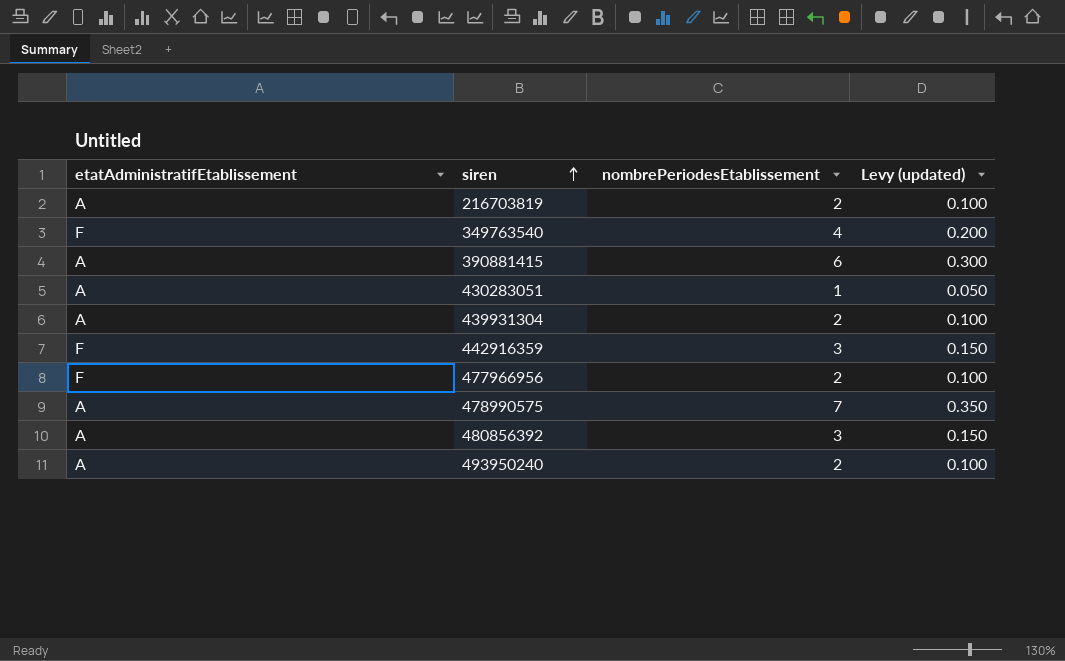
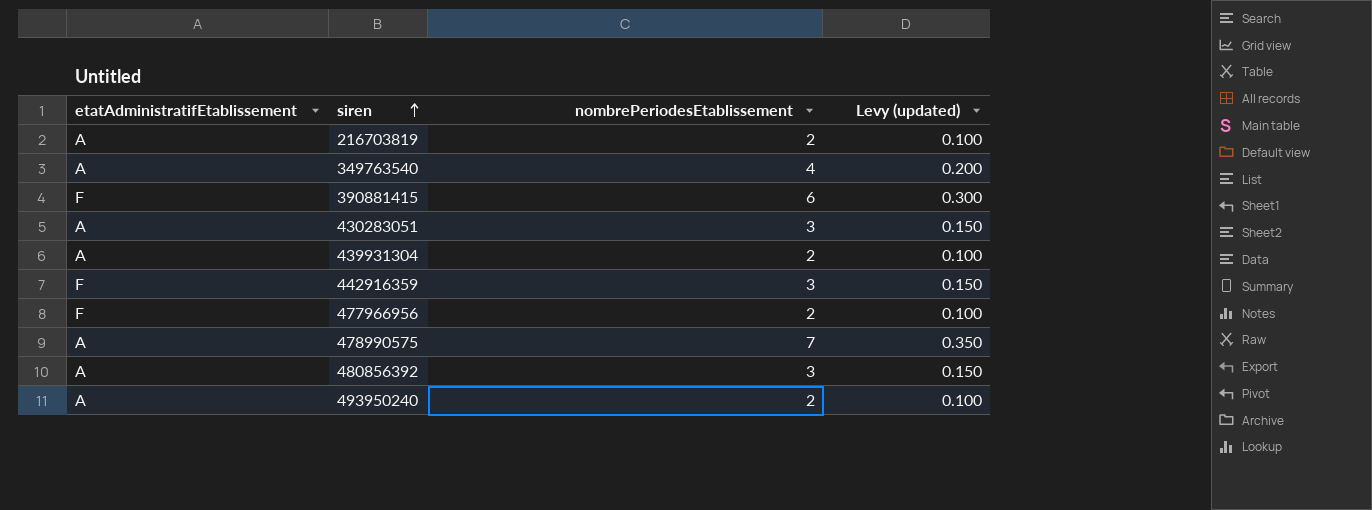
349763540 | etatAdministratifEtablissement: F -> A
390881415 | etatAdministratifEtablissement: A -> F
430283051 | nombrePeriodesEtablissement: 1 -> 3
430283051 | Levy (updated): 0.050 -> 0.150

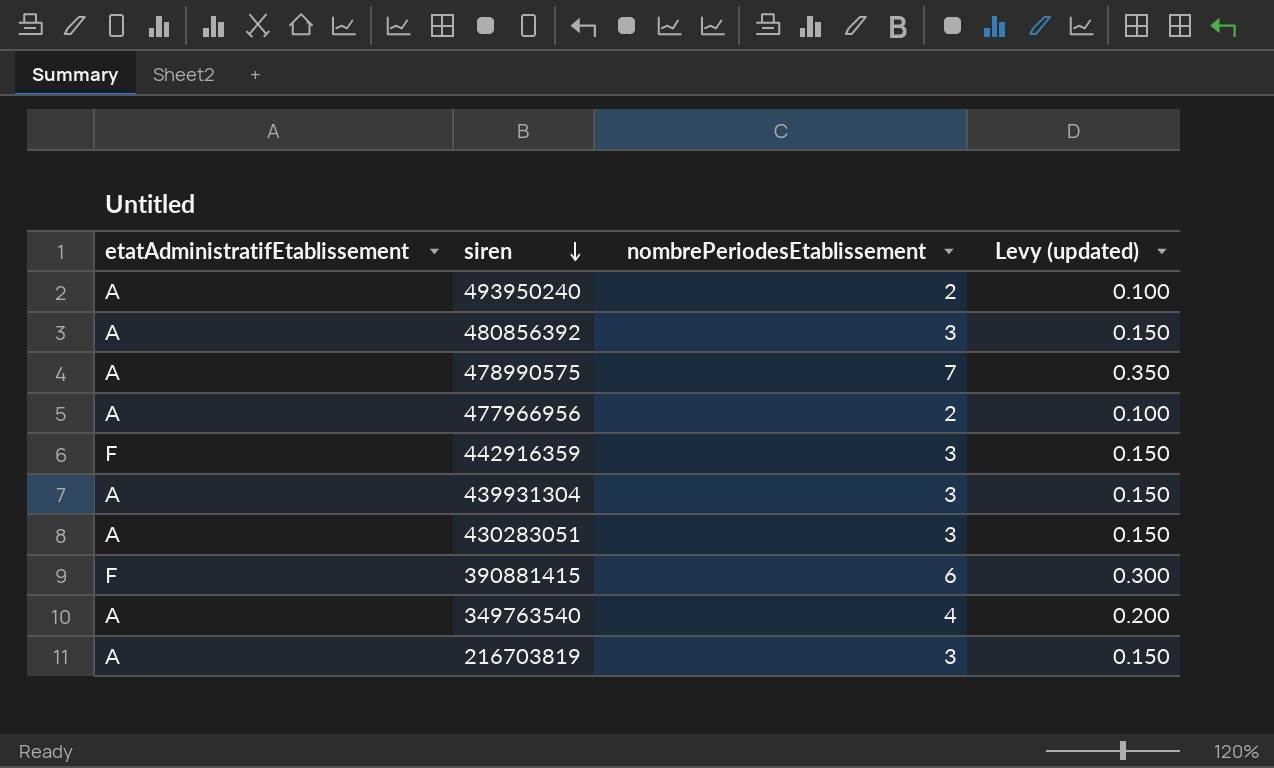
row order: siren ascending -> siren descending
477966956 | etatAdministratifEtablissement: F -> A
439931304 | nombrePeriodesEtablissement: 2 -> 3
439931304 | Levy (updated): 0.100 -> 0.150
216703819 | nombrePeriodesEtablissement: 2 -> 3
216703819 | Levy (updated): 0.100 -> 0.150

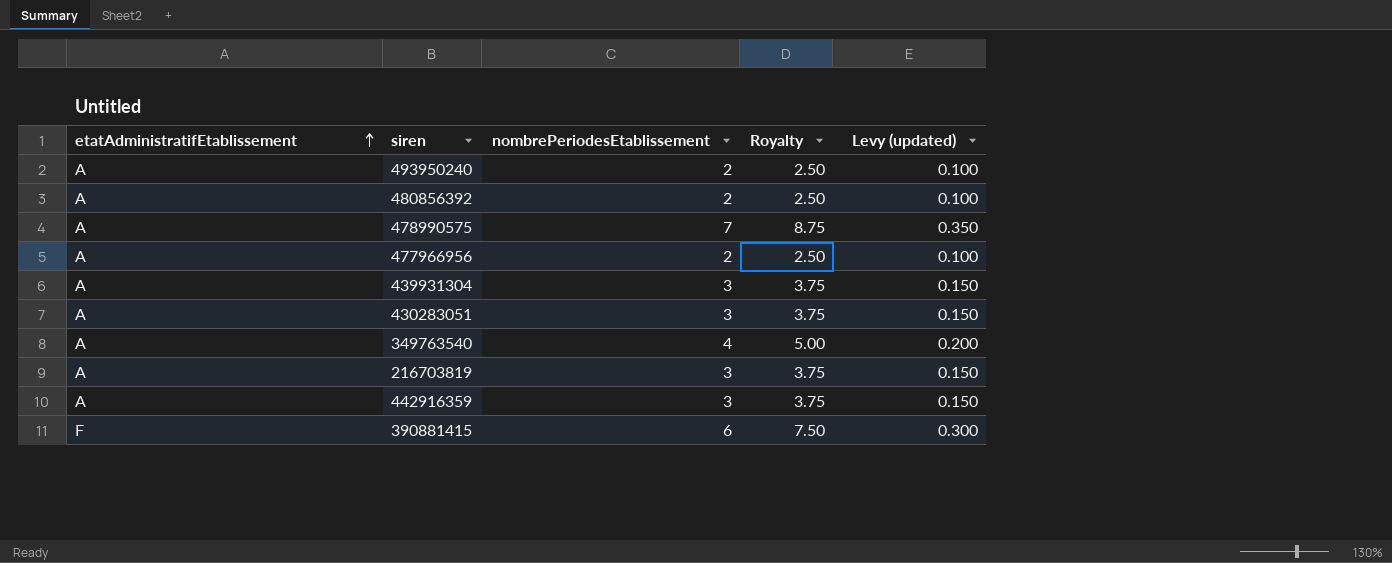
row order: siren descending -> etatAdministratifEtablissement ascending
column Royalty | formula: none -> [nombrePeriodesEtablissement] * 1.25
480856392 | nombrePeriodesEtablissement: 3 -> 2
480856392 | Levy (updated): 0.150 -> 0.100
442916359 | etatAdministratifEtablissement: F -> A

